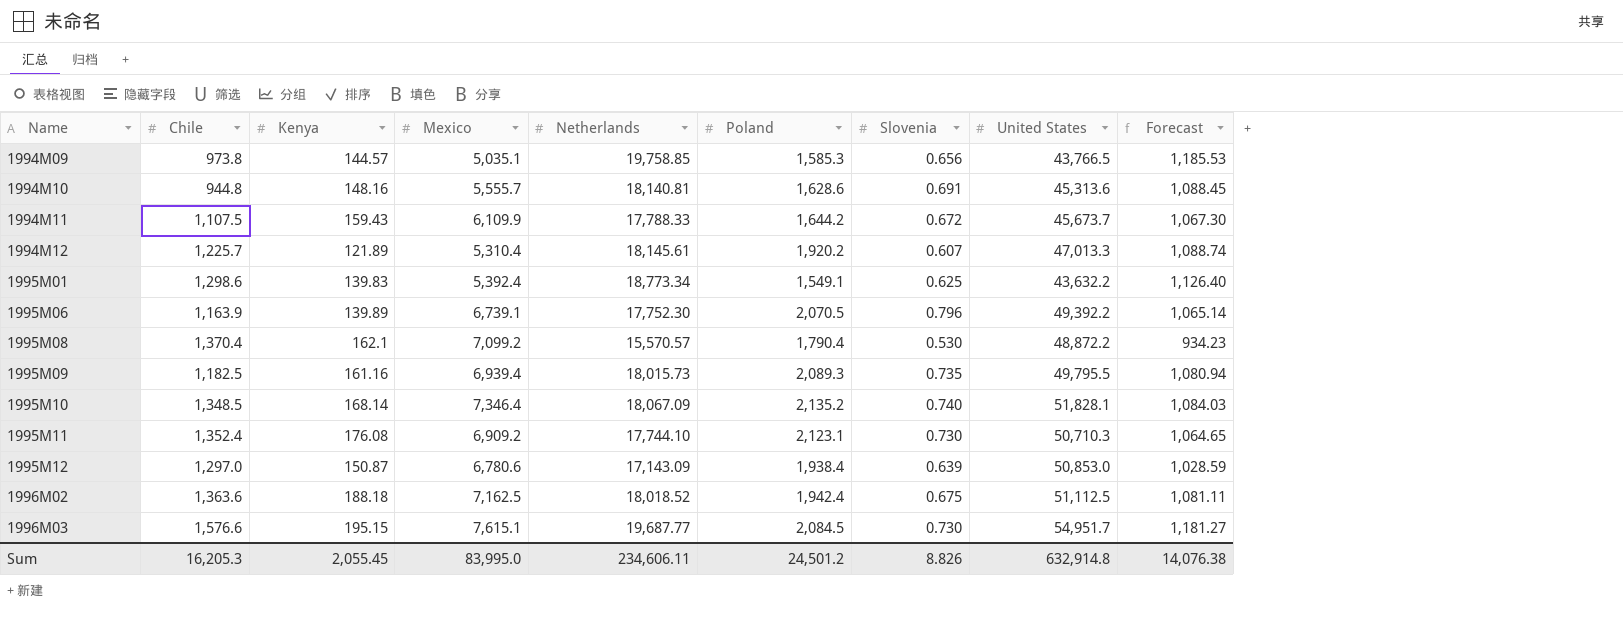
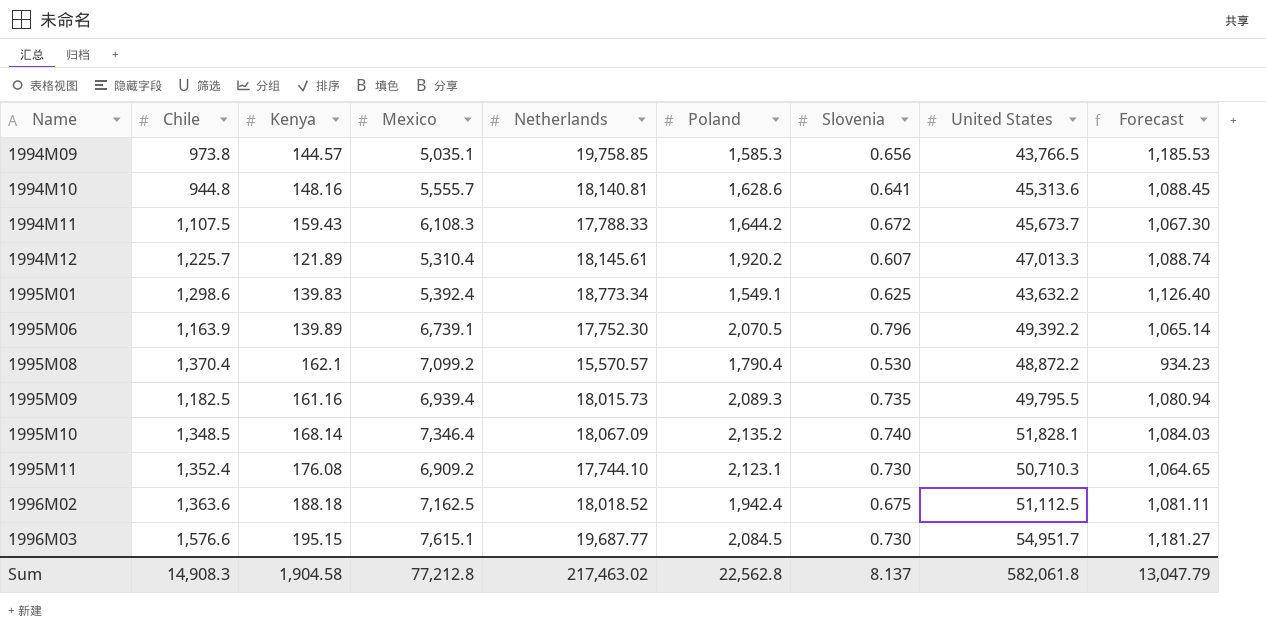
row 1995M12: 1,297.0 | 150.87 | 6,780.6 | 17,143.09 | 1,938.4 | 0.639 | 50,853.0 | 1,028.59 -> none
1994M10 | Slovenia: 0.691 -> 0.641
1994M11 | Mexico: 6,109.9 -> 6,108.3
Sum | Chile: 16,205.3 -> 14,908.3
Sum | Kenya: 2,055.45 -> 1,904.58
Sum | Mexico: 83,995.0 -> 77,212.8
Sum | Netherlands: 234,606.11 -> 217,463.02
Sum | Poland: 24,501.2 -> 22,562.8
Sum | Slovenia: 8.826 -> 8.137
Sum | United States: 632,914.8 -> 582,061.8
Sum | Forecast: 14,076.38 -> 13,047.79

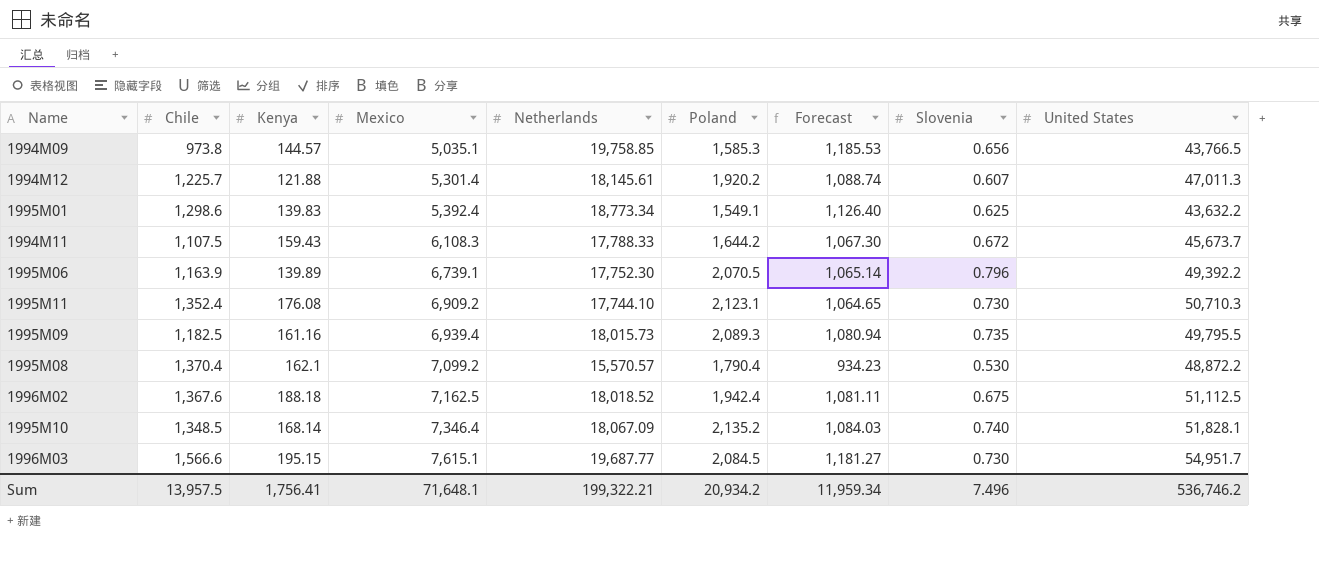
row order: Name ascending -> Mexico ascending
column Forecast | position: 9 -> 7
row 1994M10: 944.8 | 148.16 | 5,555.7 | 18,140.81 | 1,628.6 | 0.641 | 45,313.6 | 1,088.45 -> none
1994M12 | Kenya: 121.89 -> 121.88
1994M12 | Mexico: 5,310.4 -> 5,301.4
1994M12 | United States: 47,013.3 -> 47,011.3
1996M02 | Chile: 1,363.6 -> 1,367.6
1996M03 | Chile: 1,576.6 -> 1,566.6
Sum | Chile: 14,908.3 -> 13,957.5
Sum | Kenya: 1,904.58 -> 1,756.41
Sum | Mexico: 77,212.8 -> 71,648.1
Sum | Netherlands: 217,463.02 -> 199,322.21
Sum | Poland: 22,562.8 -> 20,934.2
Sum | Forecast: 13,047.79 -> 11,959.34
Sum | Slovenia: 8.137 -> 7.496
Sum | United States: 582,061.8 -> 536,746.2

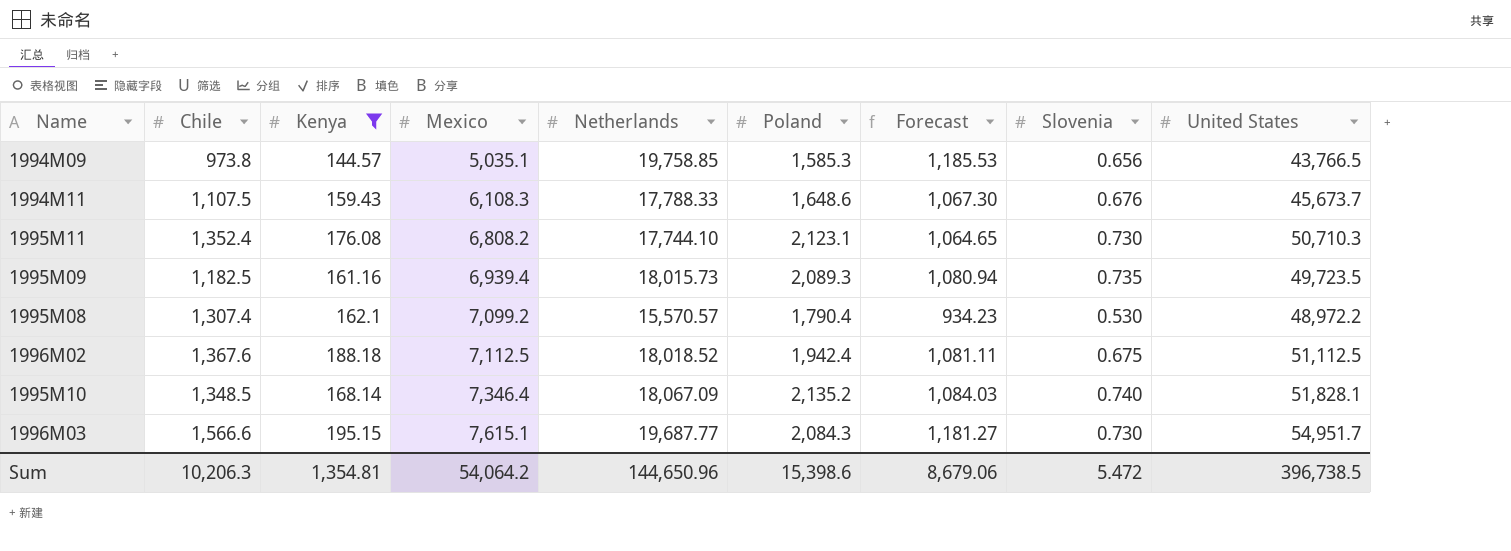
filter: none -> Kenya >= 144.57
1994M11 | Poland: 1,644.2 -> 1,648.6
1994M11 | Slovenia: 0.672 -> 0.676
1995M11 | Mexico: 6,909.2 -> 6,808.2
1995M09 | United States: 49,795.5 -> 49,723.5
1995M08 | Chile: 1,370.4 -> 1,307.4
1995M08 | United States: 48,872.2 -> 48,972.2
1996M02 | Mexico: 7,162.5 -> 7,112.5
1996M03 | Poland: 2,084.5 -> 2,084.3
Sum | Chile: 13,957.5 -> 10,206.3
Sum | Kenya: 1,756.41 -> 1,354.81
Sum | Mexico: 71,648.1 -> 54,064.2
Sum | Netherlands: 199,322.21 -> 144,650.96
Sum | Poland: 20,934.2 -> 15,398.6
Sum | Forecast: 11,959.34 -> 8,679.06
Sum | Slovenia: 7.496 -> 5.472
Sum | United States: 536,746.2 -> 396,738.5

